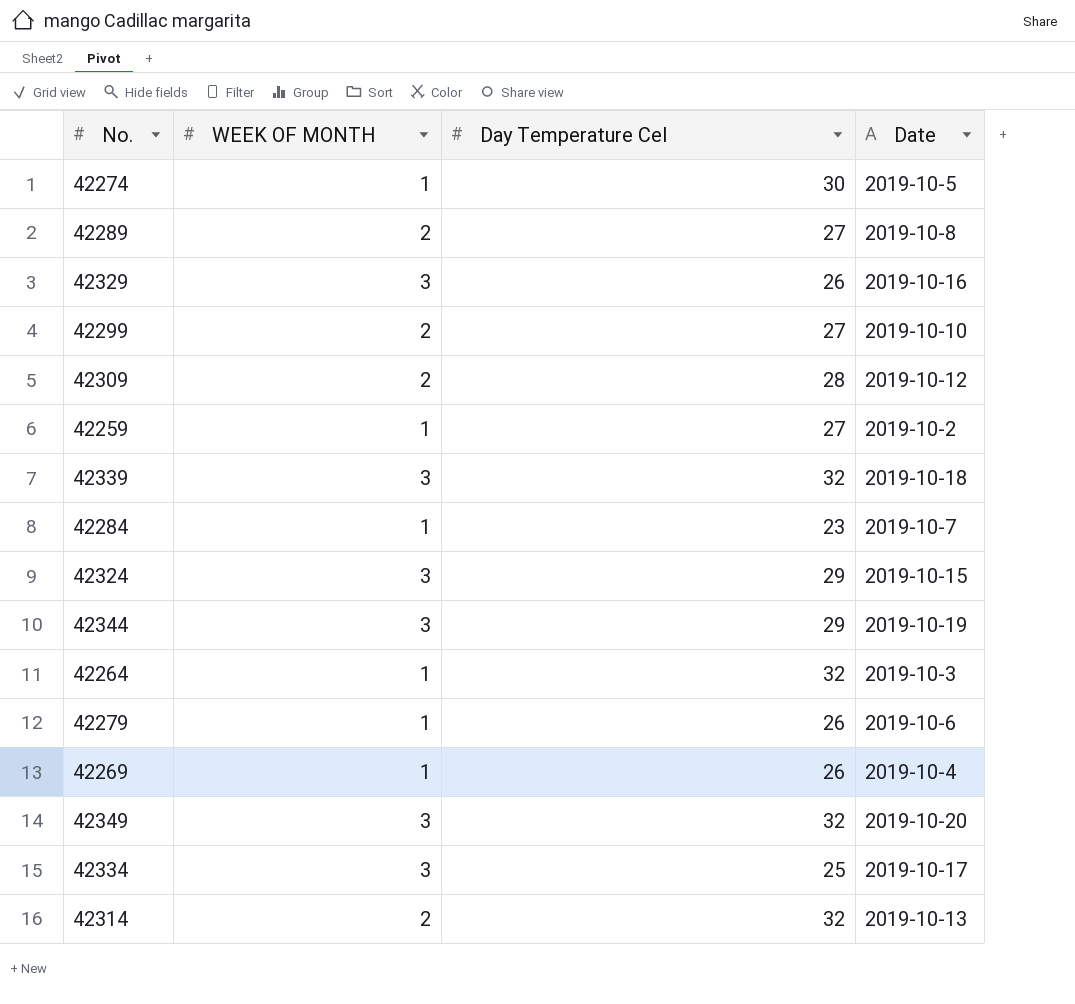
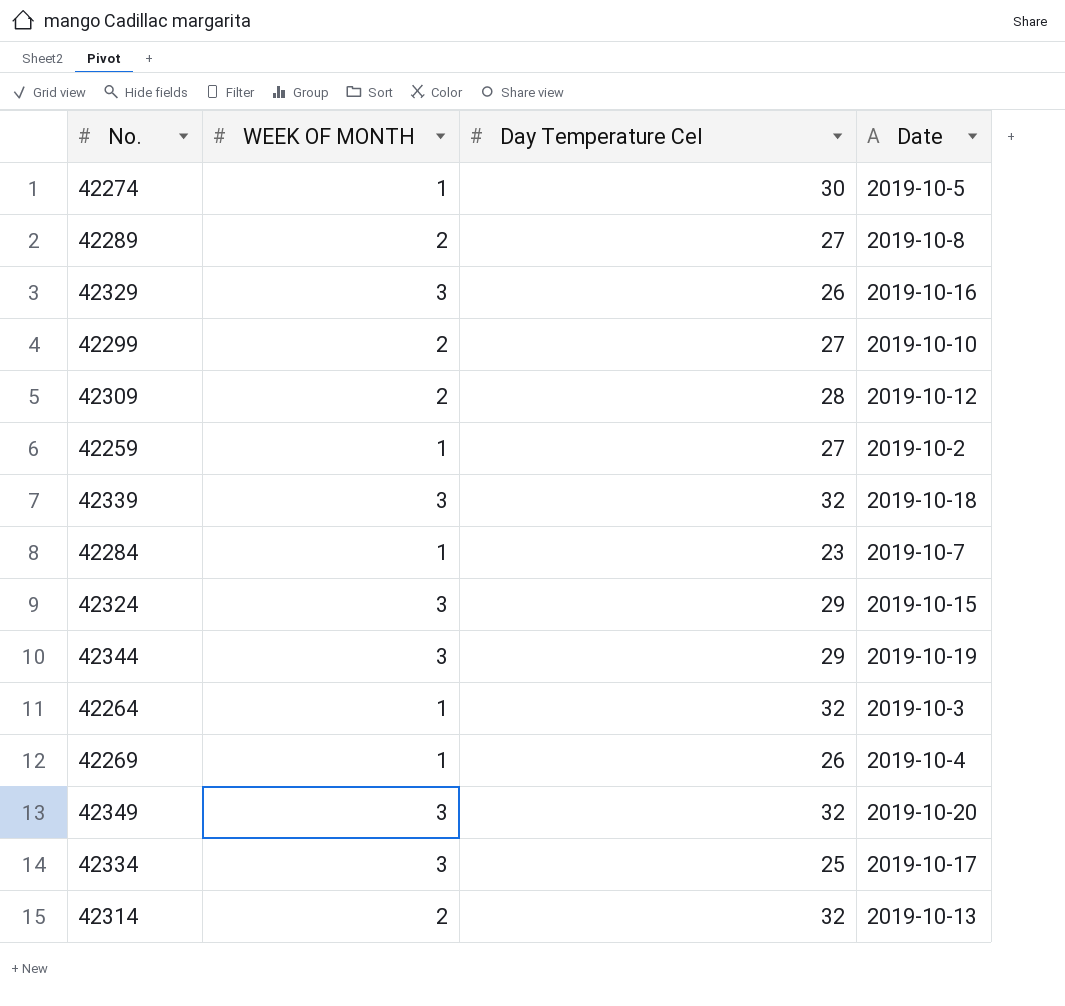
row 42279: 1 | 26 | 2019-10-6 -> none

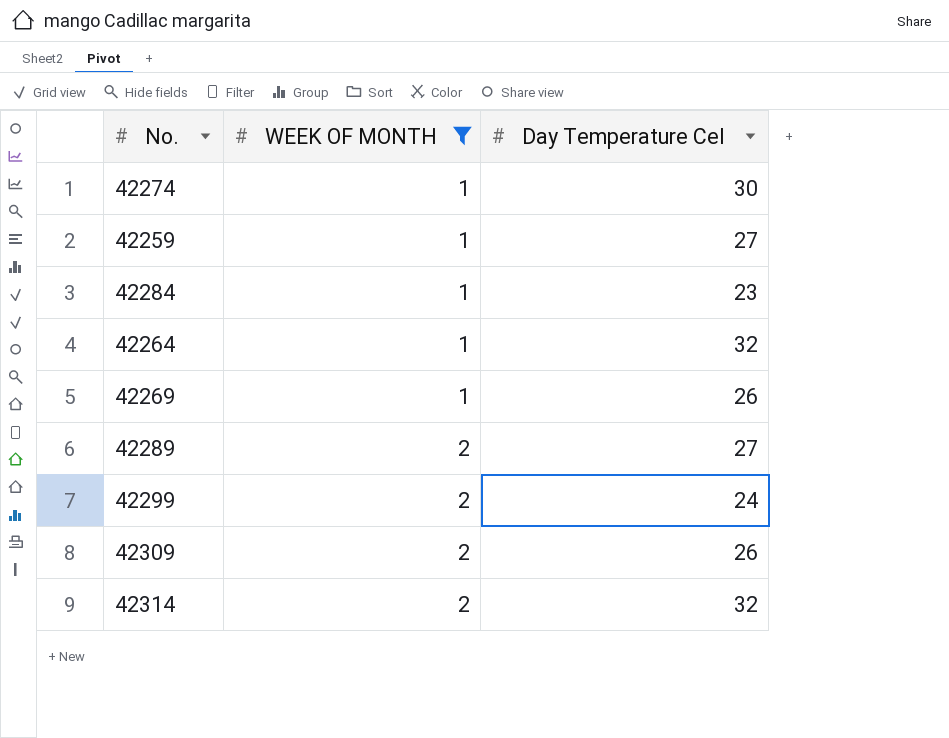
filter: none -> WEEK OF MONTH != 3
row order: none -> WEEK OF MONTH ascending
column Date | position: 4 -> none
42299 | Day Temperature Cel: 27 -> 24
42309 | Day Temperature Cel: 28 -> 26

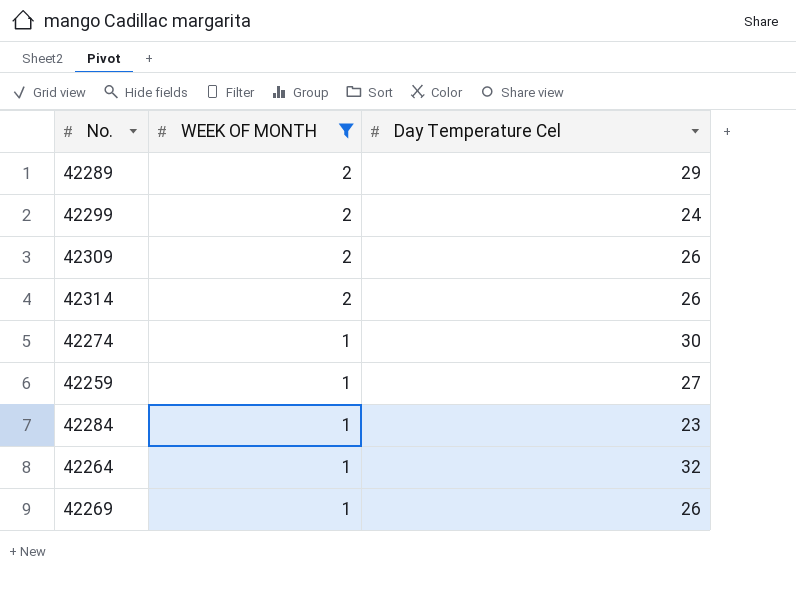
row order: WEEK OF MONTH ascending -> WEEK OF MONTH descending
42289 | Day Temperature Cel: 27 -> 29
42314 | Day Temperature Cel: 32 -> 26

